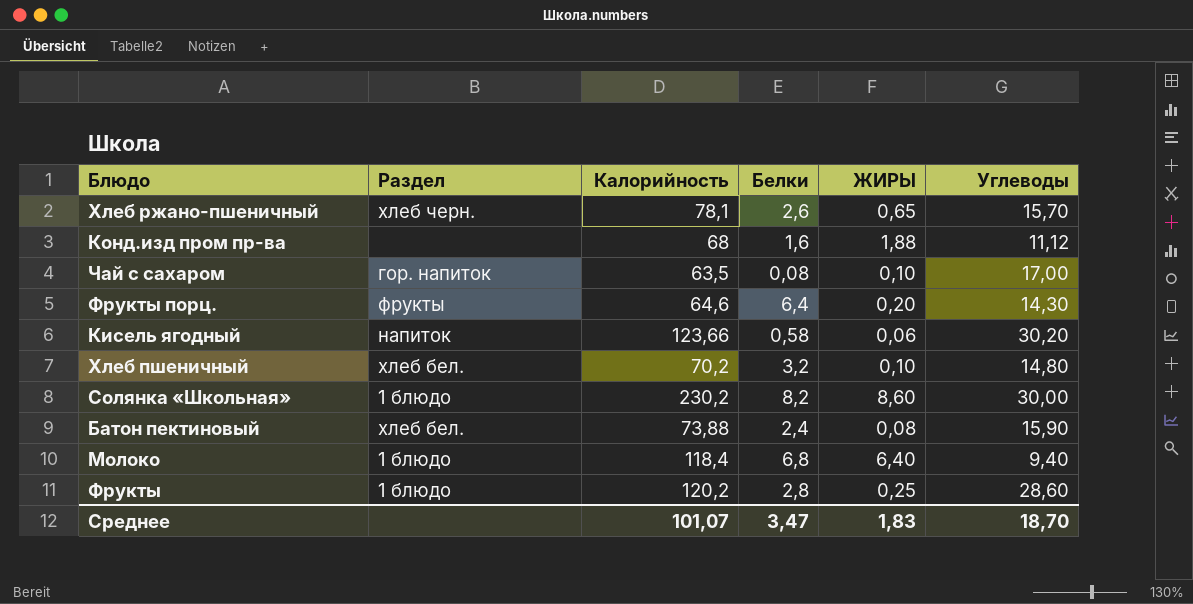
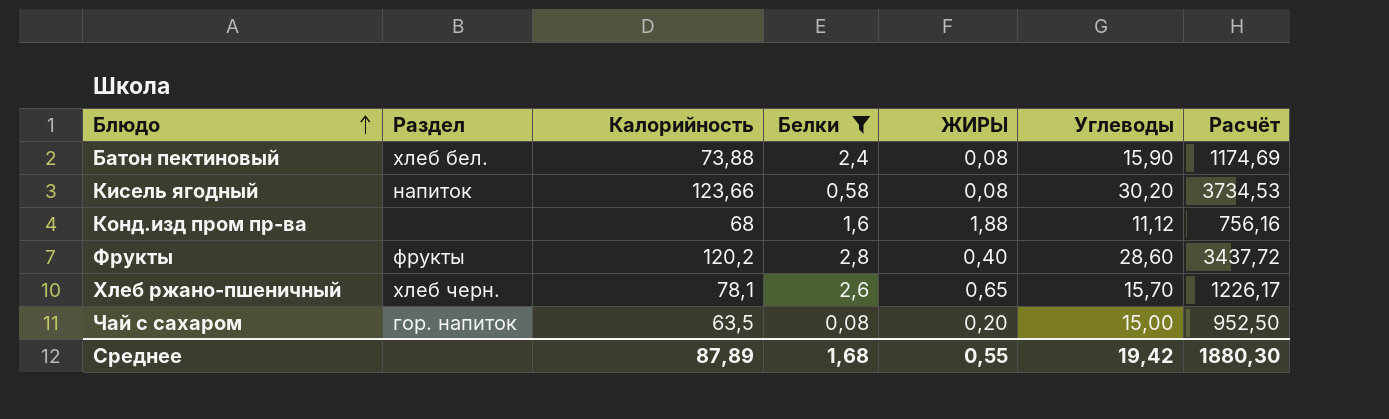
filter: none -> Белки <= 2,8
row order: none -> Блюдо ascending
column Расчёт | formula: none -> [Калорийность] * [Углеводы]
Кисель ягодный | ЖИРЫ: 0,06 -> 0,08
Фрукты | Раздел: 1 блюдо -> фрукты
Фрукты | ЖИРЫ: 0,25 -> 0,40
Чай с сахаром | ЖИРЫ: 0,10 -> 0,20
Чай с сахаром | Углеводы: 17,00 -> 15,00
Среднее | Калорийность: 101,07 -> 87,89
Среднее | Белки: 3,47 -> 1,68
Среднее | ЖИРЫ: 1,83 -> 0,55
Среднее | Углеводы: 18,70 -> 19,42

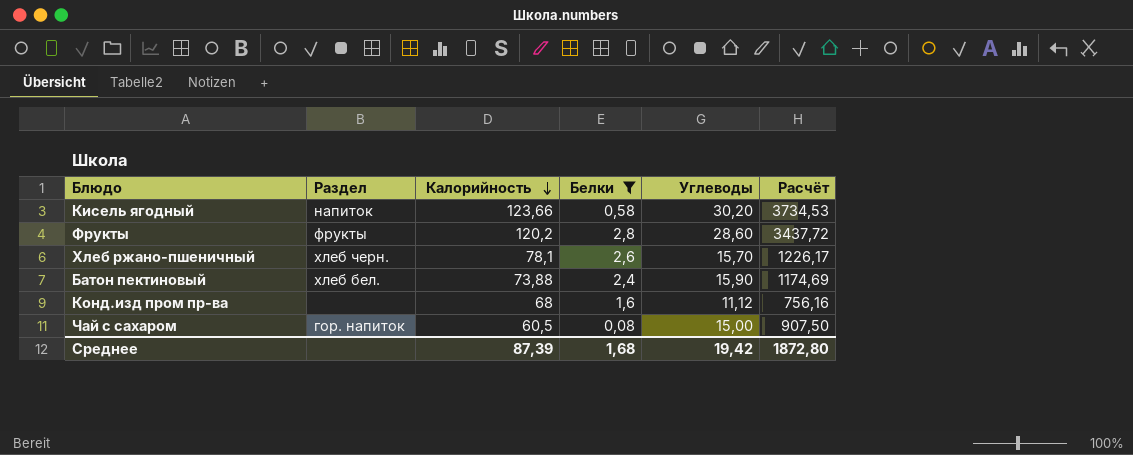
row order: Блюдо ascending -> Калорийность descending
column ЖИРЫ | position: 5 -> none
Чай с сахаром | Калорийность: 63,5 -> 60,5
Чай с сахаром | Расчёт: 952,50 -> 907,50
Среднее | Калорийность: 87,89 -> 87,39
Среднее | Расчёт: 1880,30 -> 1872,80

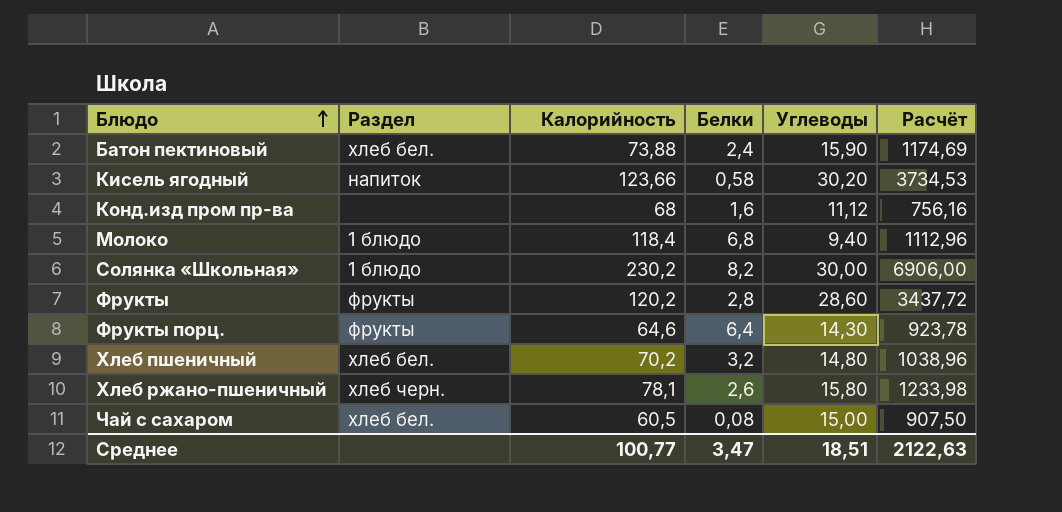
filter: Белки <= 2,8 -> none
row order: Калорийность descending -> Блюдо ascending
Хлеб ржано-пшеничный | Углеводы: 15,70 -> 15,80
Хлеб ржано-пшеничный | Расчёт: 1226,17 -> 1233,98
Чай с сахаром | Раздел: гор. напиток -> хлеб бел.
Среднее | Калорийность: 87,39 -> 100,77
Среднее | Белки: 1,68 -> 3,47
Среднее | Углеводы: 19,42 -> 18,51
Среднее | Расчёт: 1872,80 -> 2122,63

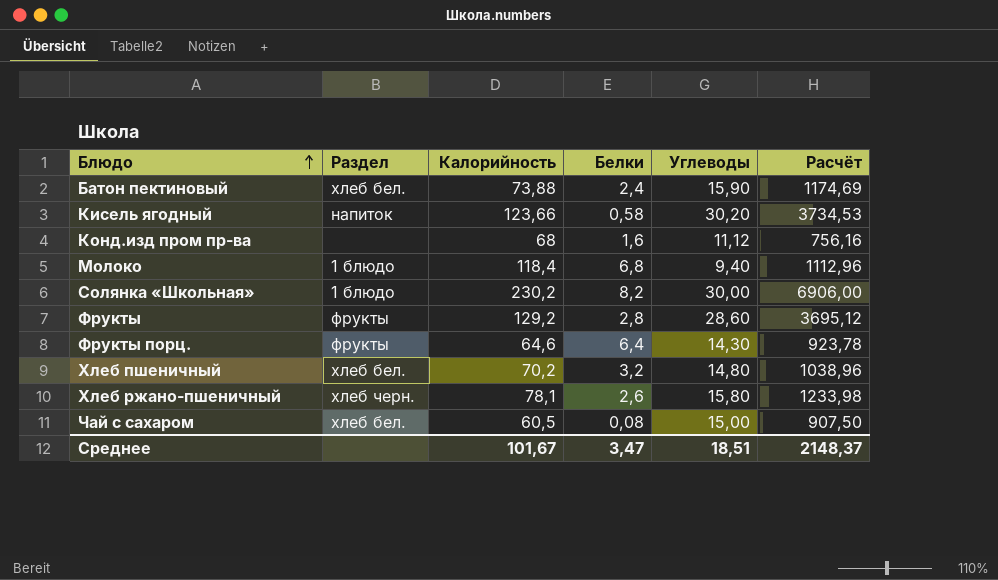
Фрукты | Калорийность: 120,2 -> 129,2
Фрукты | Расчёт: 3437,72 -> 3695,12
Среднее | Калорийность: 100,77 -> 101,67
Среднее | Расчёт: 2122,63 -> 2148,37

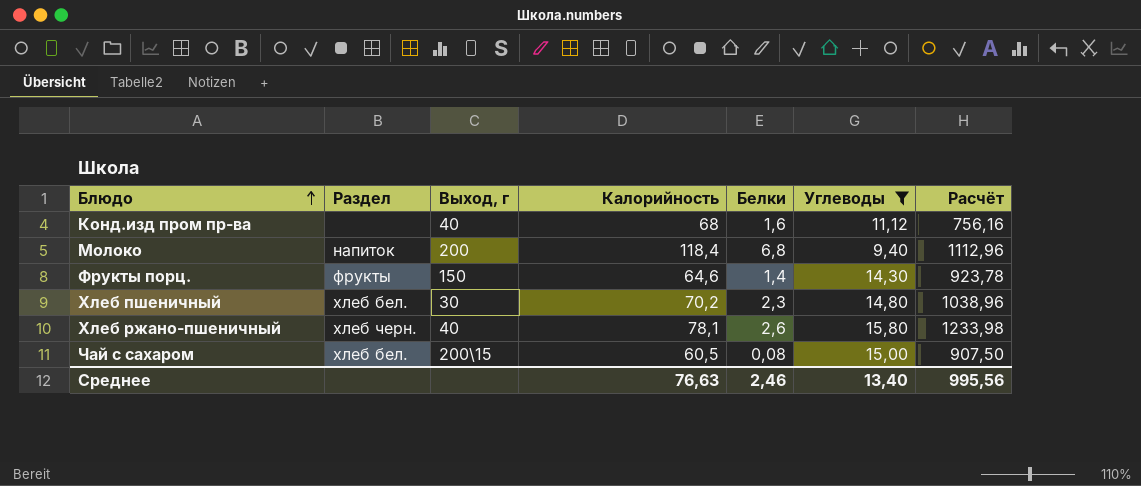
filter: none -> Углеводы <= 15,80
column Выход, г | position: none -> 3
Молоко | Раздел: 1 блюдо -> напиток
Фрукты порц. | Белки: 6,4 -> 1,4
Хлеб пшеничный | Белки: 3,2 -> 2,3
Среднее | Калорийность: 101,67 -> 76,63
Среднее | Белки: 3,47 -> 2,46
Среднее | Углеводы: 18,51 -> 13,40
Среднее | Расчёт: 2148,37 -> 995,56

